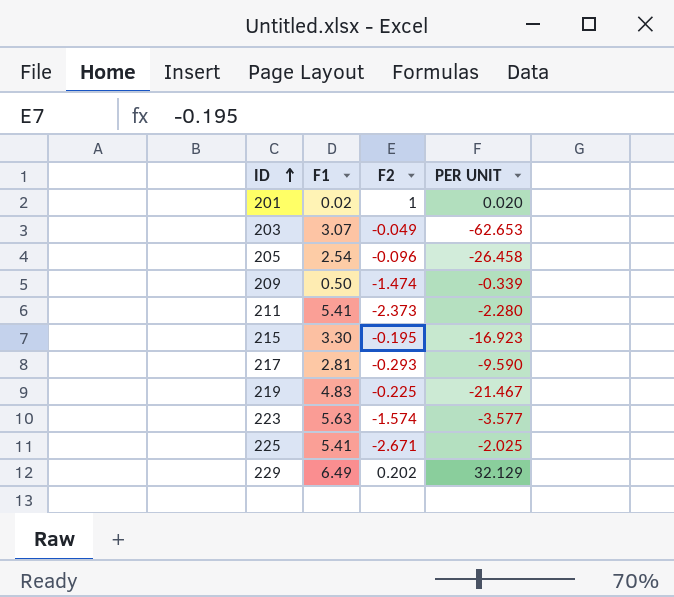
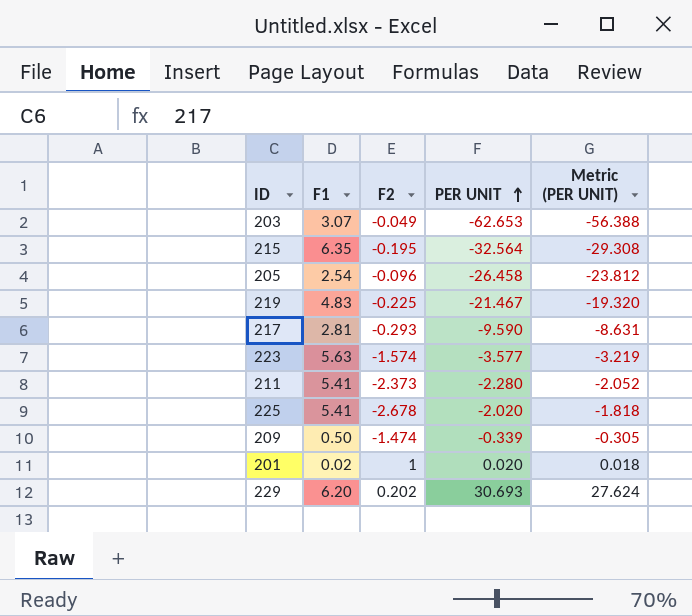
row order: ID ascending -> PER UNIT ascending
column Metric (PER UNIT) | formula: none -> [PER UNIT] * 0.9
215 | F1: 3.30 -> 6.35
215 | PER UNIT: -16.923 -> -32.564
225 | F2: -2.671 -> -2.678
225 | PER UNIT: -2.025 -> -2.020
229 | F1: 6.49 -> 6.20
229 | PER UNIT: 32.129 -> 30.693

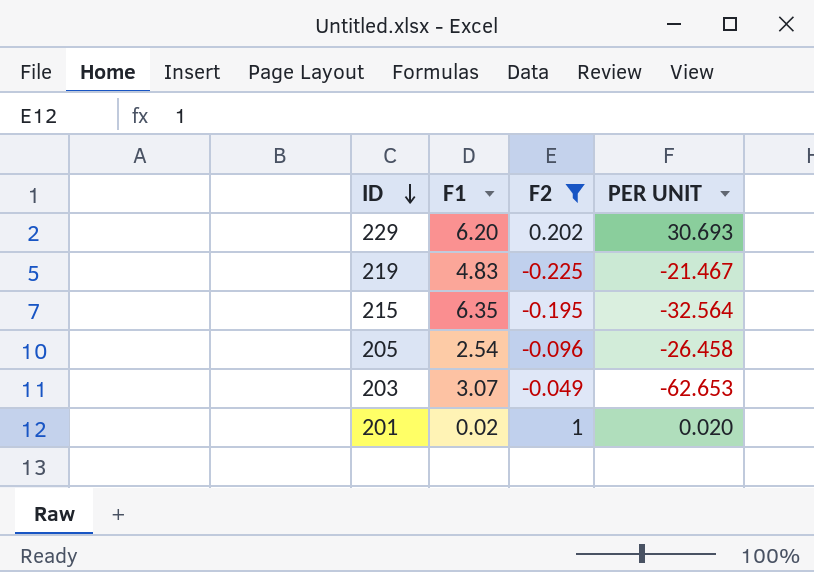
filter: none -> F2 >= -0.225
row order: PER UNIT ascending -> ID descending
column Metric (PER UNIT) | formula: [PER UNIT] * 0.9 -> none

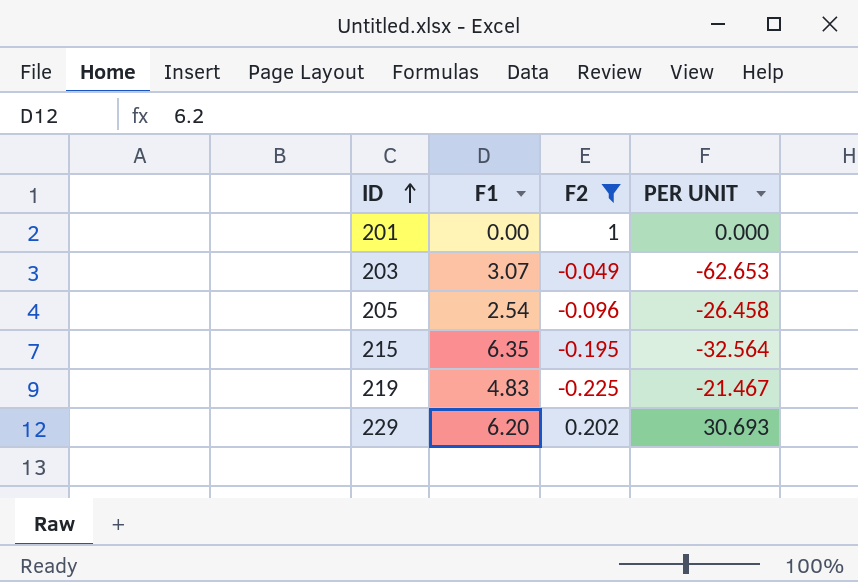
row order: ID descending -> ID ascending
201 | F1: 0.02 -> 0.00
201 | PER UNIT: 0.020 -> 0.000

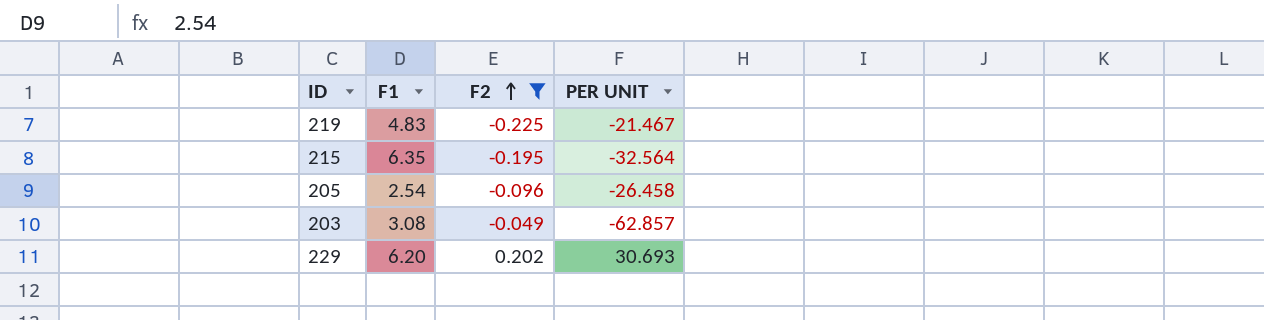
row order: ID ascending -> F2 ascending
row 201: 0.00 | 1 | 0.000 -> none
203 | F1: 3.07 -> 3.08
203 | PER UNIT: -62.653 -> -62.857

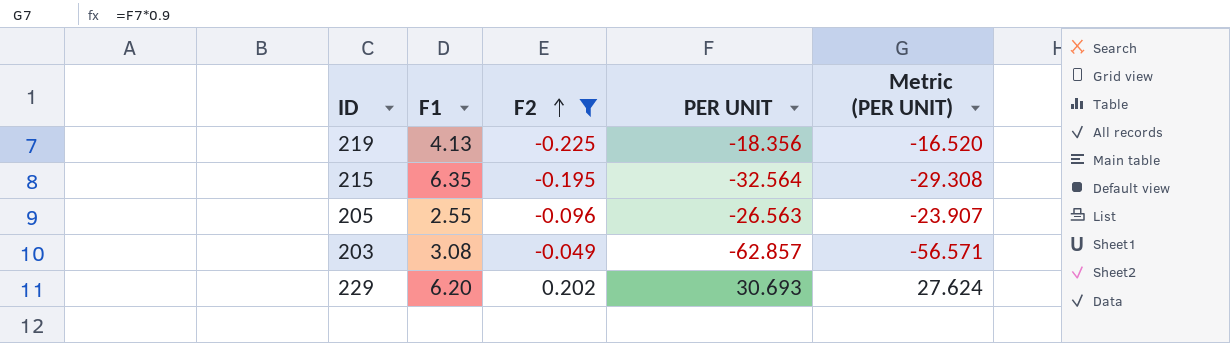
column Metric (PER UNIT) | formula: none -> [PER UNIT] * 0.9
219 | F1: 4.83 -> 4.13
219 | PER UNIT: -21.467 -> -18.356
205 | F1: 2.54 -> 2.55
205 | PER UNIT: -26.458 -> -26.563

